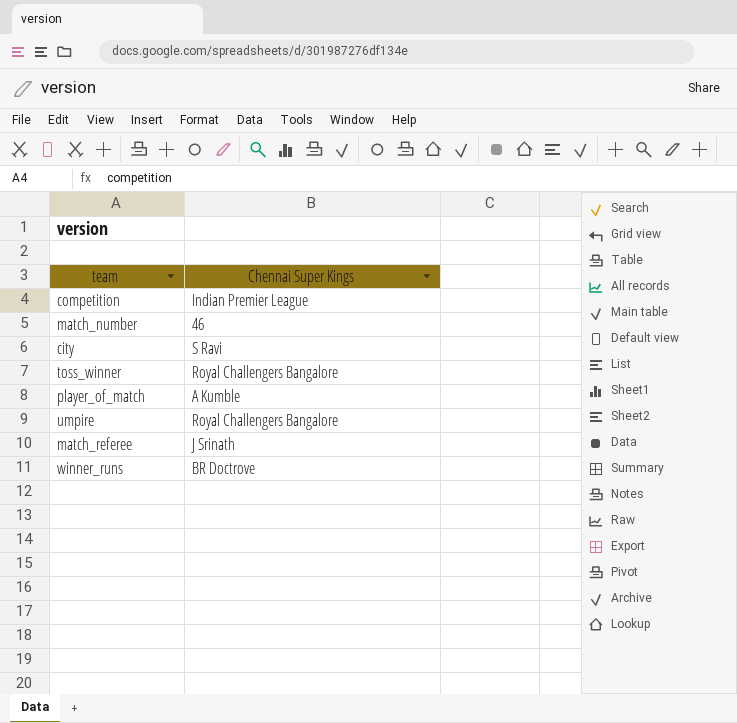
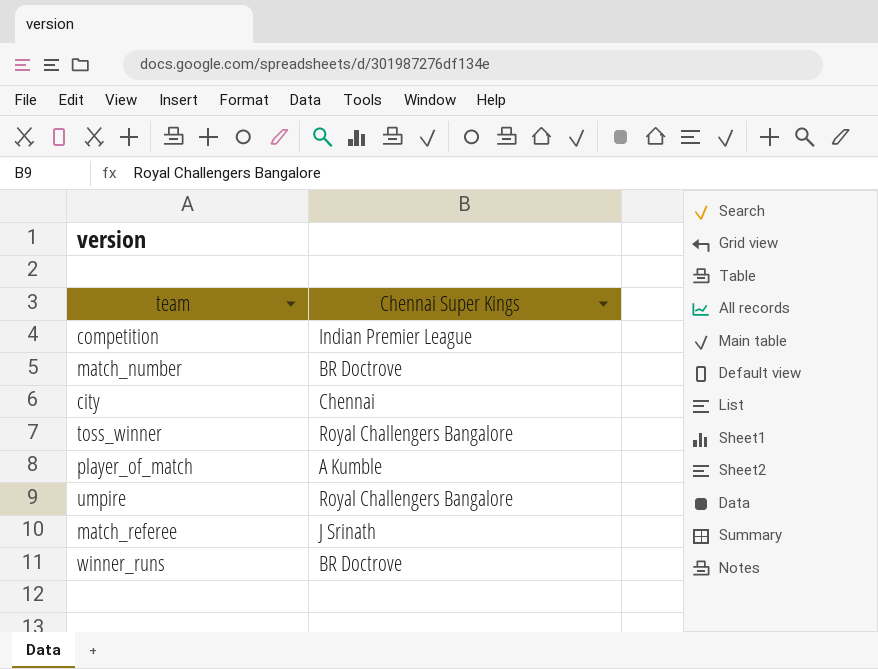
match_number | Chennai Super Kings: 46 -> BR Doctrove
city | Chennai Super Kings: S Ravi -> Chennai

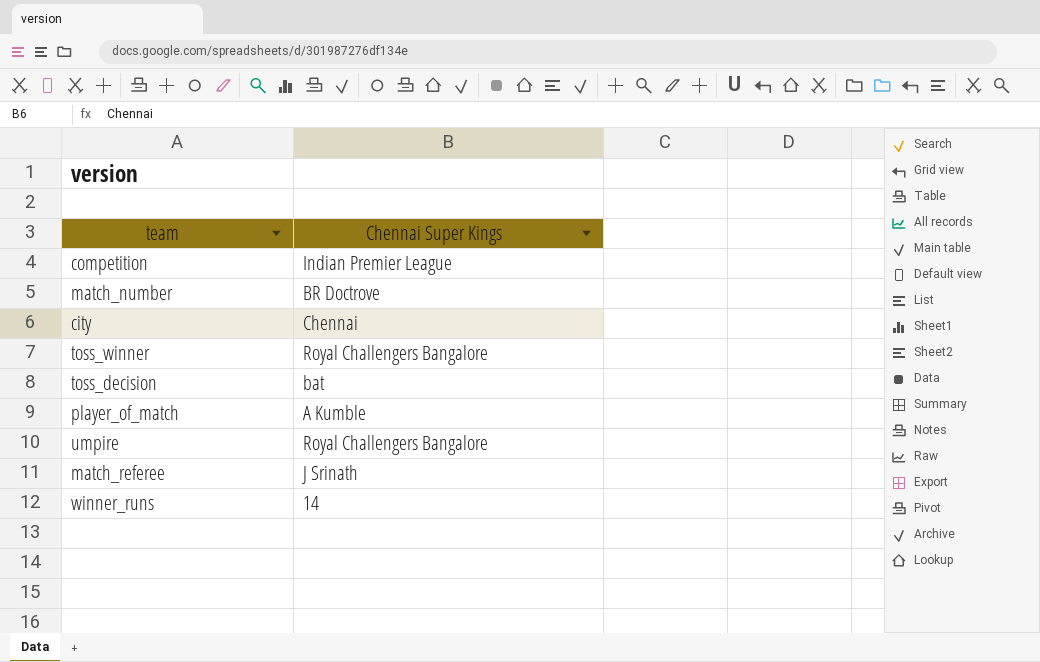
row toss_decision: none -> bat
winner_runs | Chennai Super Kings: BR Doctrove -> 14

